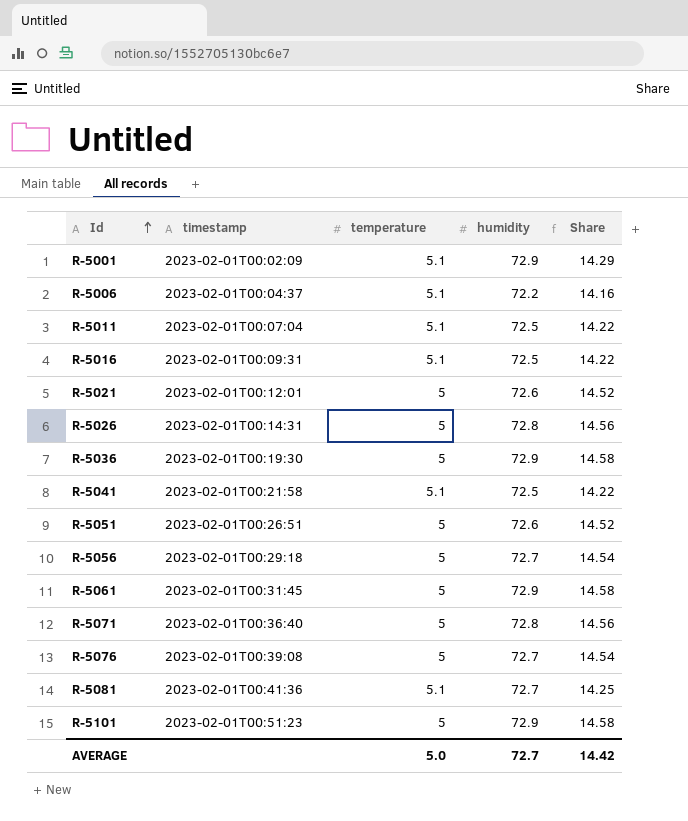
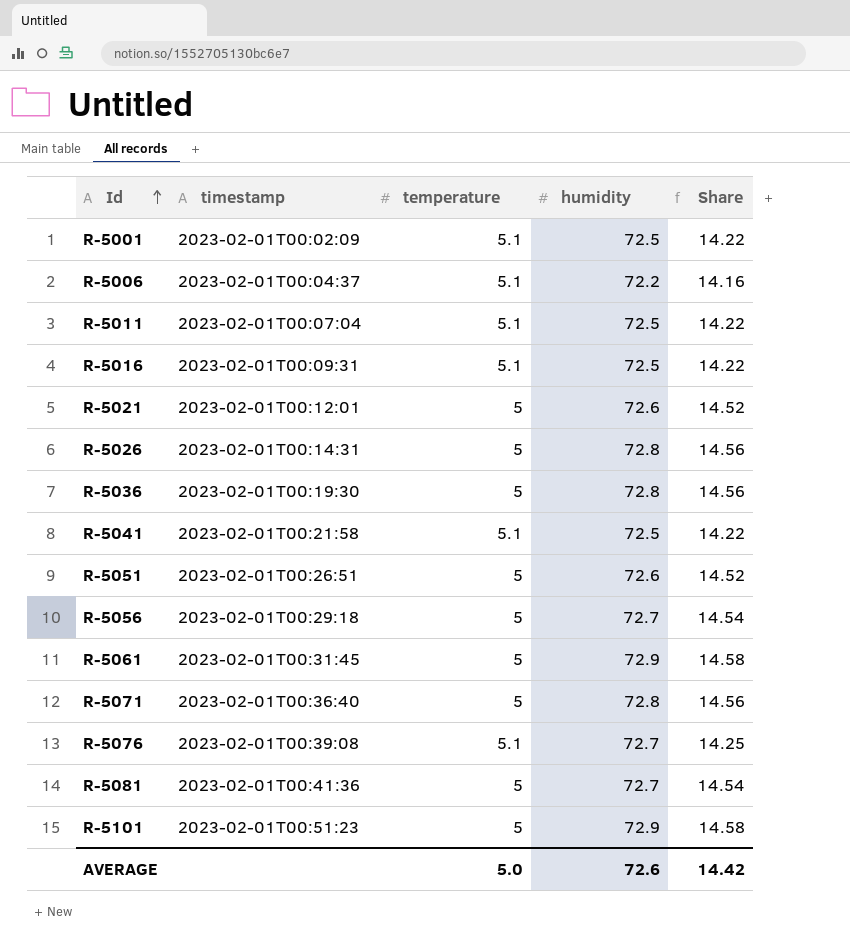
R-5001 | humidity: 72.9 -> 72.5
R-5001 | Share: 14.29 -> 14.22
R-5036 | humidity: 72.9 -> 72.8
R-5036 | Share: 14.58 -> 14.56
R-5076 | temperature: 5 -> 5.1
R-5076 | Share: 14.54 -> 14.25
R-5081 | temperature: 5.1 -> 5
R-5081 | Share: 14.25 -> 14.54
AVERAGE | humidity: 72.7 -> 72.6

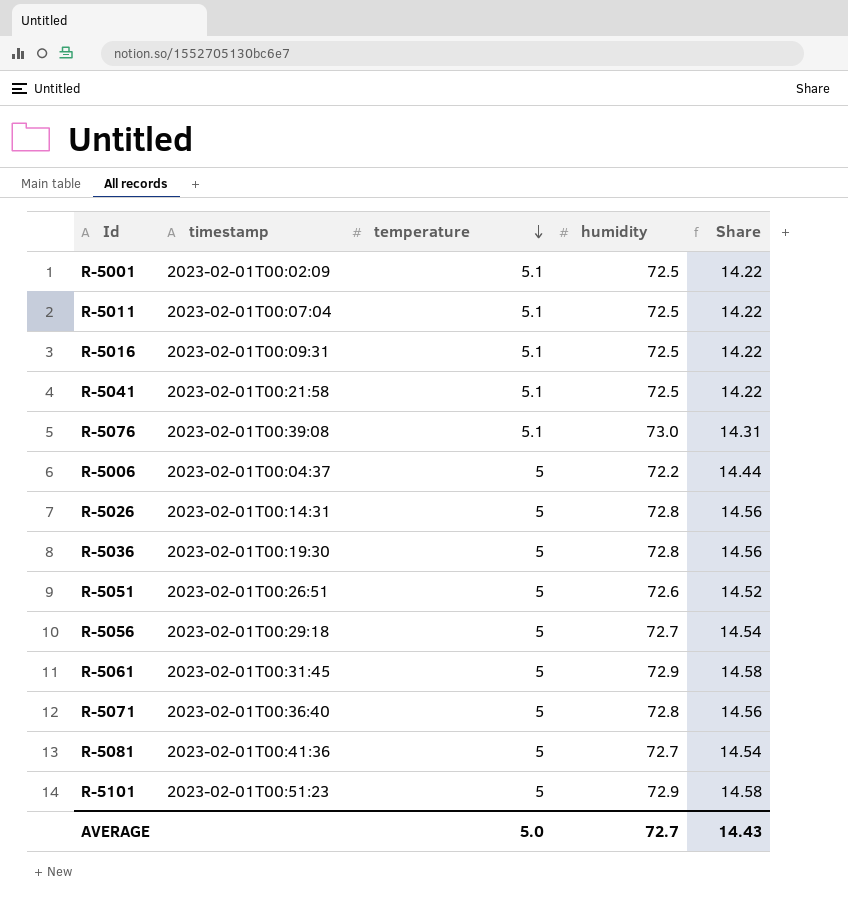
row order: Id ascending -> temperature descending
row R-5021: 2023-02-01T00:12:01 | 5 | 72.6 | 14.52 -> none
R-5076 | humidity: 72.7 -> 73.0
R-5076 | Share: 14.25 -> 14.31
R-5006 | temperature: 5.1 -> 5
R-5006 | Share: 14.16 -> 14.44
AVERAGE | humidity: 72.6 -> 72.7
AVERAGE | Share: 14.42 -> 14.43

